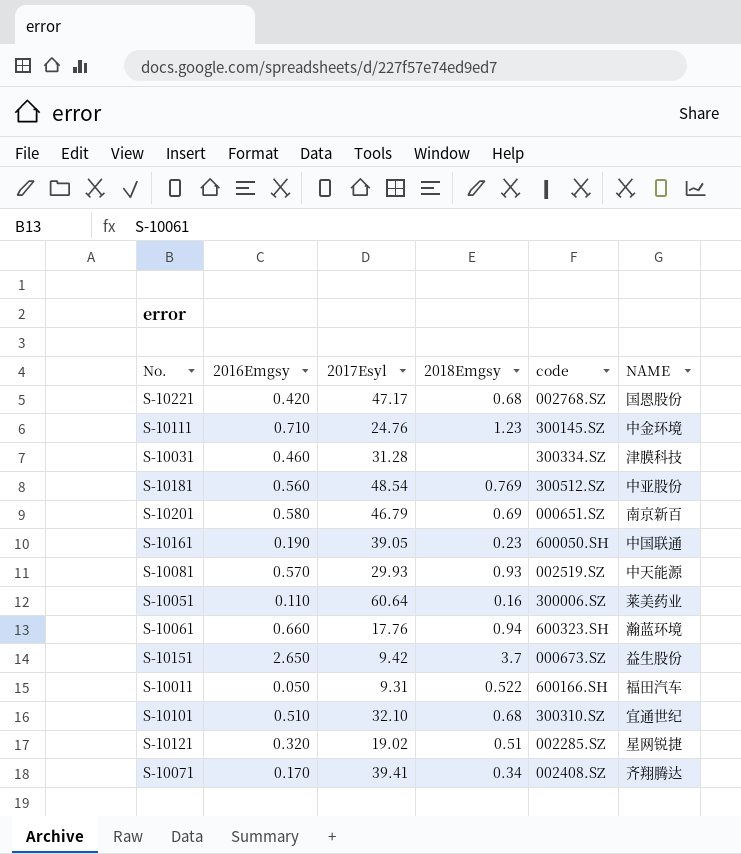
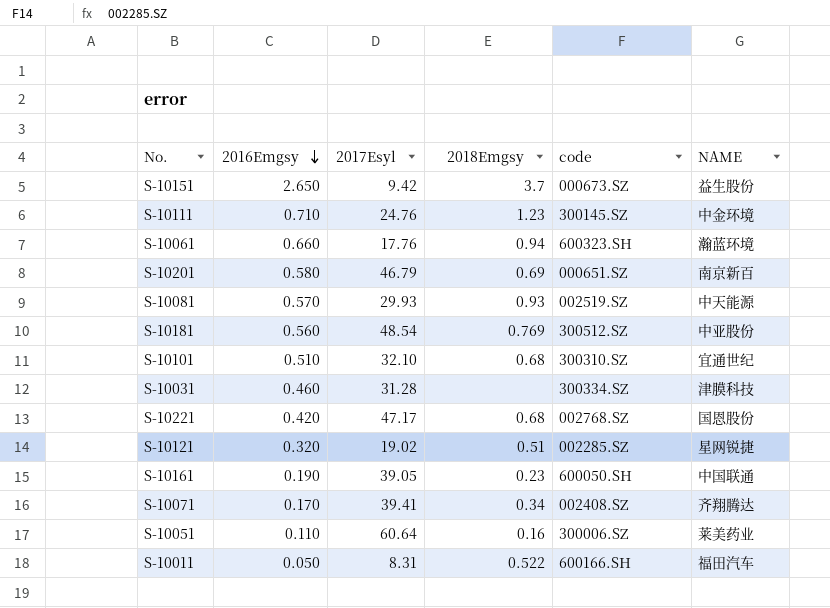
row order: none -> 2016Emgsy descending
S-10011 | 2017Esyl: 9.31 -> 8.31

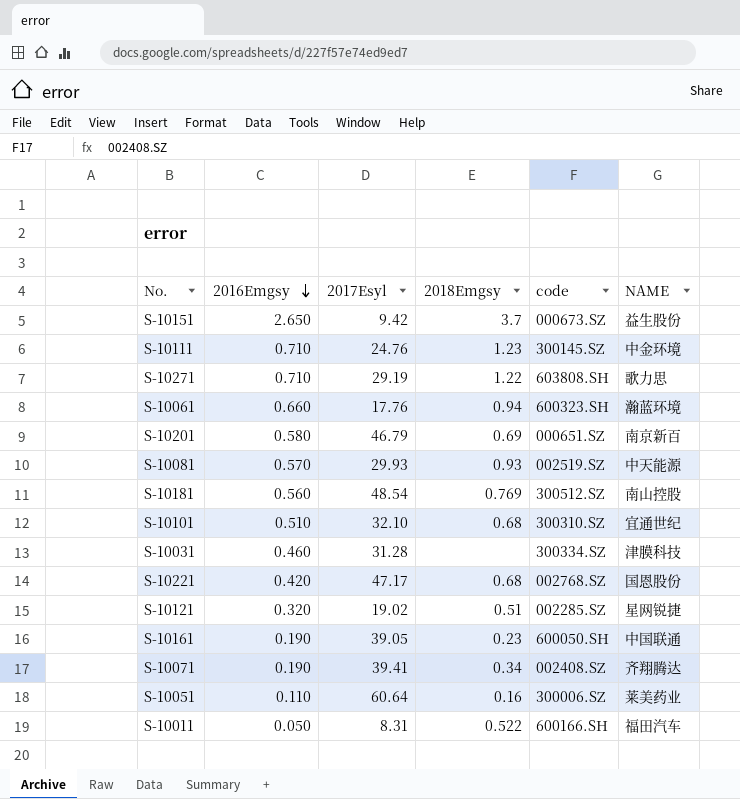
row S-10271: none -> 0.710 | 29.19 | 1.22 | 603808.SH | 歌力思
S-10181 | NAME: 中亚股份 -> 南山控股
S-10071 | 2016Emgsy: 0.170 -> 0.190

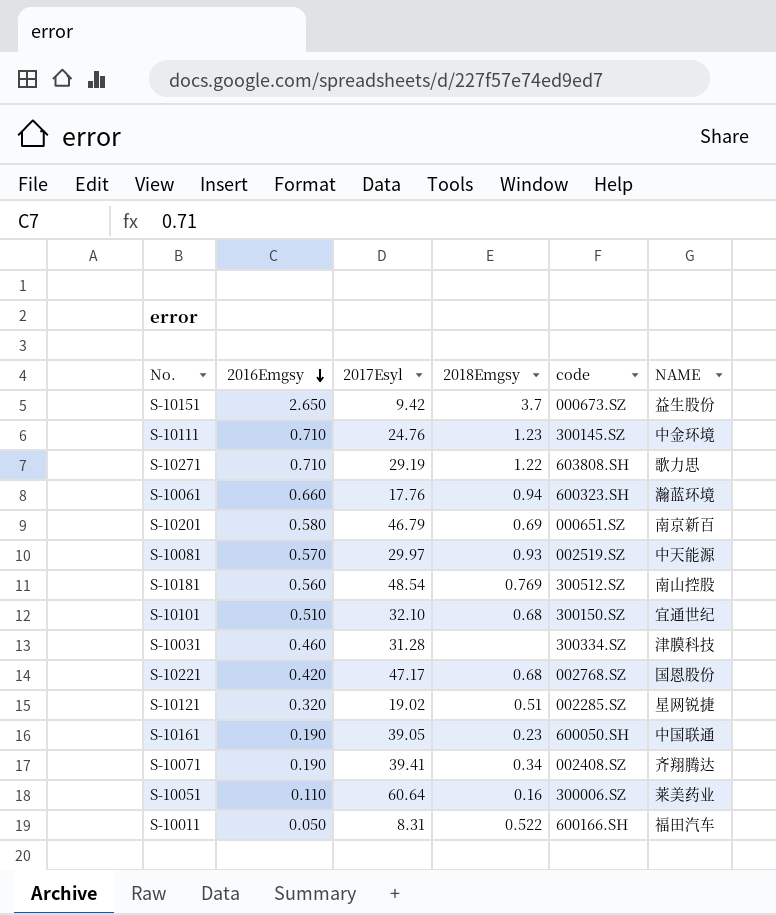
S-10081 | 2017Esyl: 29.93 -> 29.97
S-10101 | code: 300310.SZ -> 300150.SZ

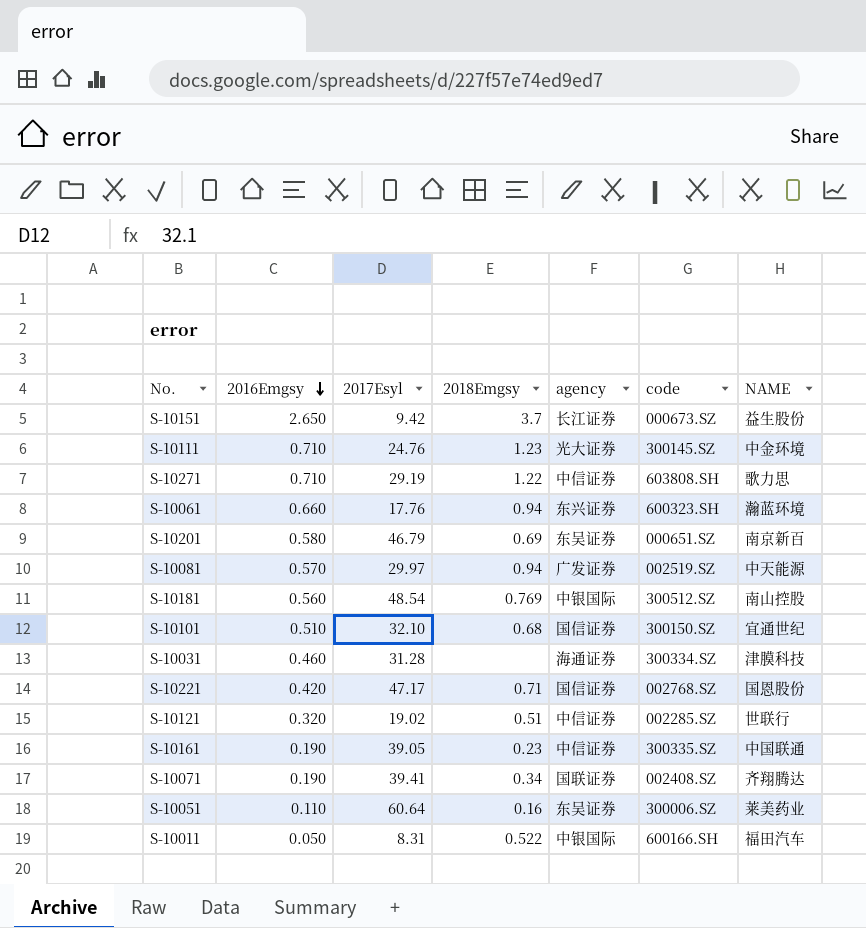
column agency | position: none -> 5
S-10081 | 2018Emgsy: 0.93 -> 0.94
S-10221 | 2018Emgsy: 0.68 -> 0.71
S-10121 | NAME: 星网锐捷 -> 世联行
S-10161 | code: 600050.SH -> 300335.SZ

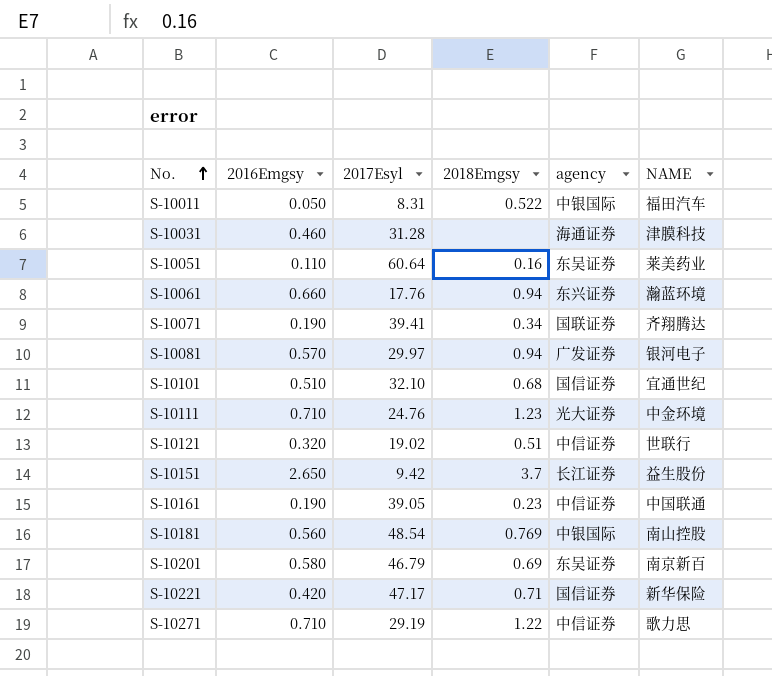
row order: 2016Emgsy descending -> No. ascending
column code | position: 6 -> none
S-10081 | NAME: 中天能源 -> 银河电子
S-10221 | NAME: 国恩股份 -> 新华保险

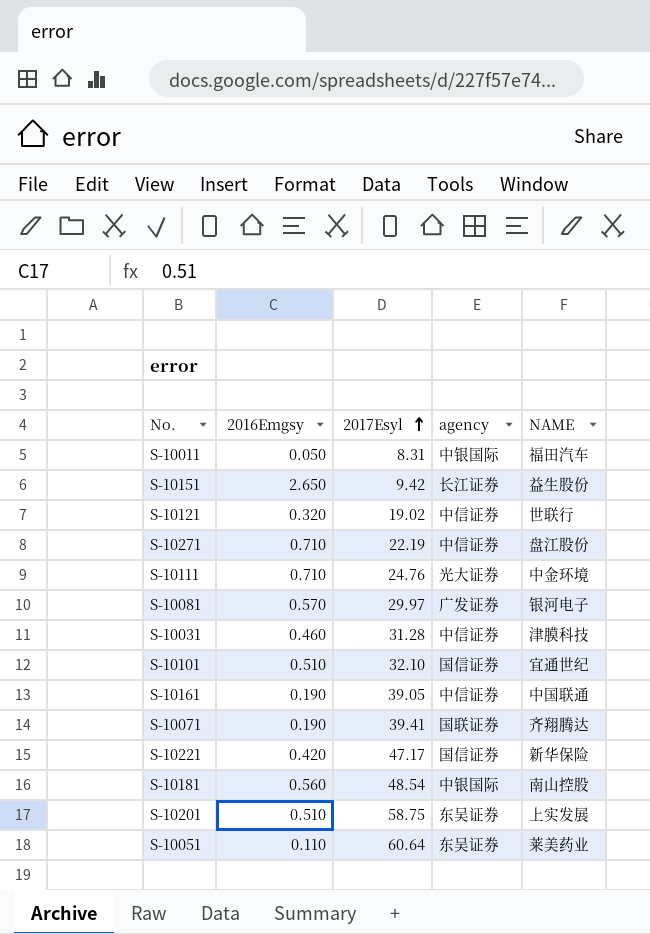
row order: No. ascending -> 2017Esyl ascending
column 2018Emgsy | position: 4 -> none
row S-10061: 0.660 | 17.76 | 0.94 | 东兴证券 | 瀚蓝环境 -> none
S-10271 | 2017Esyl: 29.19 -> 22.19
S-10271 | NAME: 歌力思 -> 盘江股份
S-10031 | agency: 海通证券 -> 中信证券
S-10201 | 2016Emgsy: 0.580 -> 0.510
S-10201 | 2017Esyl: 46.79 -> 58.75
S-10201 | NAME: 南京新百 -> 上实发展

